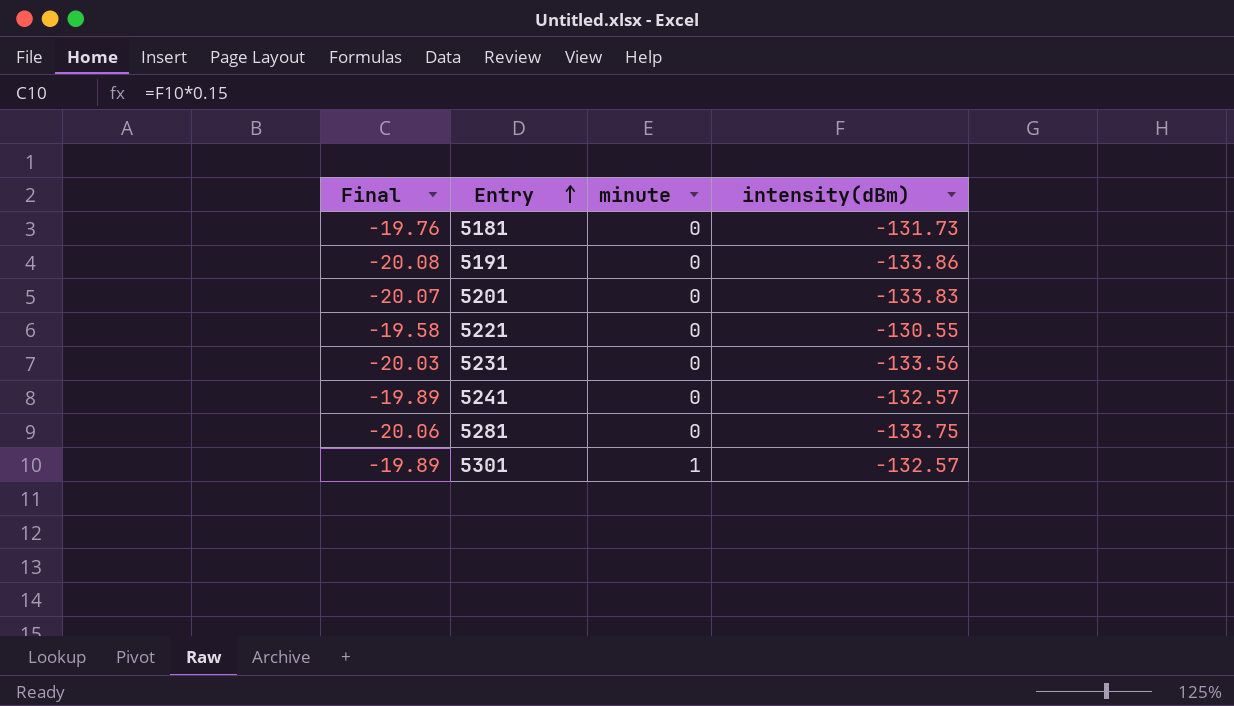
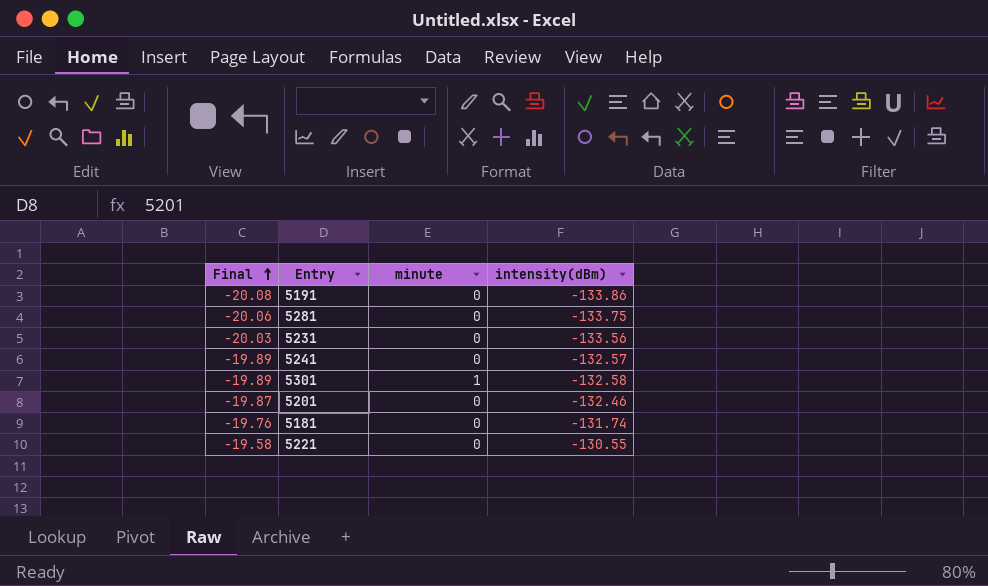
row order: Entry ascending -> Final ascending
5301 | intensity(dBm): -132.57 -> -132.58
5201 | Final: -20.07 -> -19.87
5201 | intensity(dBm): -133.83 -> -132.46
5181 | intensity(dBm): -131.73 -> -131.74

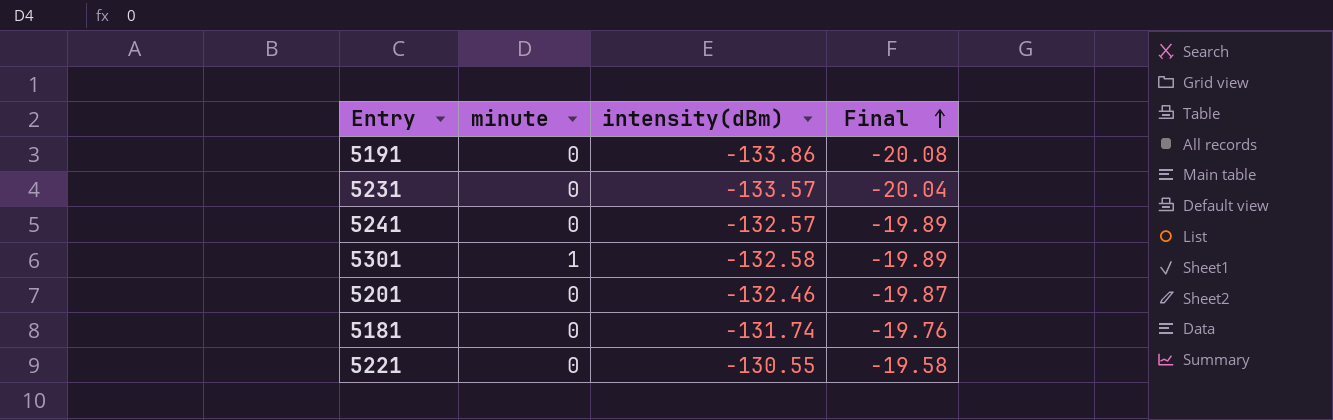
column Final | position: 1 -> 4
row 5281: -20.06 | 0 | -133.75 -> none
5231 | intensity(dBm): -133.56 -> -133.57
5231 | Final: -20.03 -> -20.04

